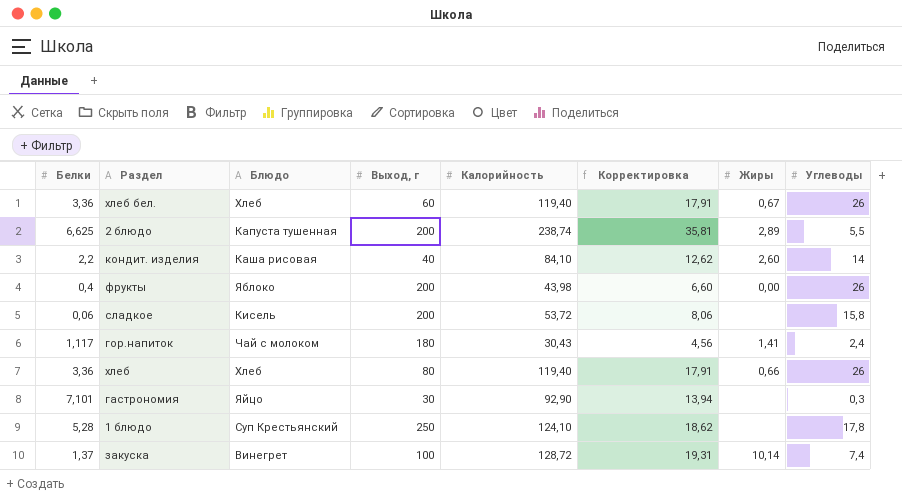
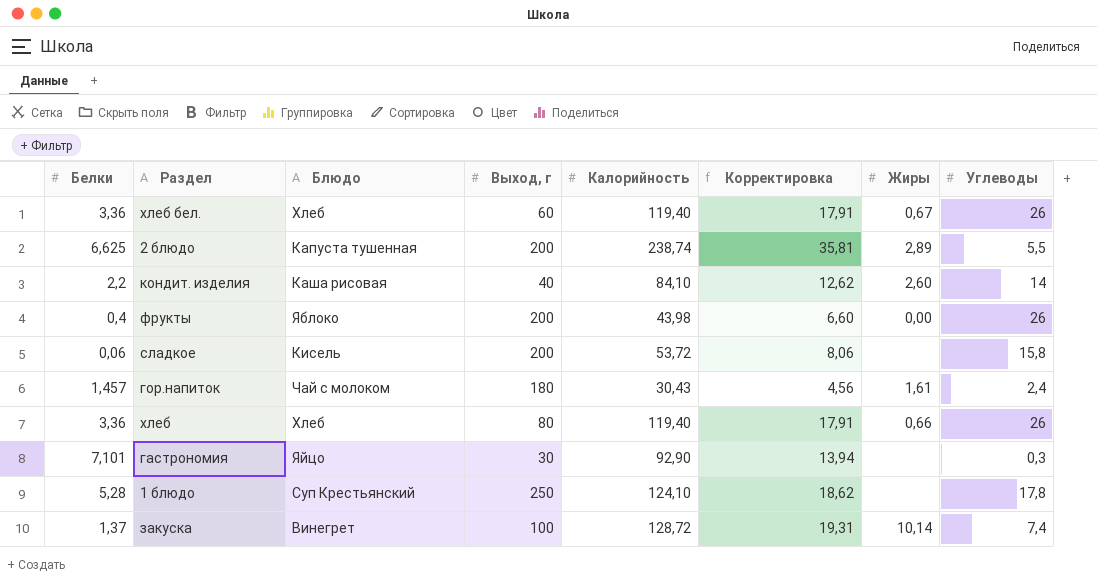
гор.напиток | Белки: 1,117 -> 1,457
гор.напиток | Жиры: 1,41 -> 1,61

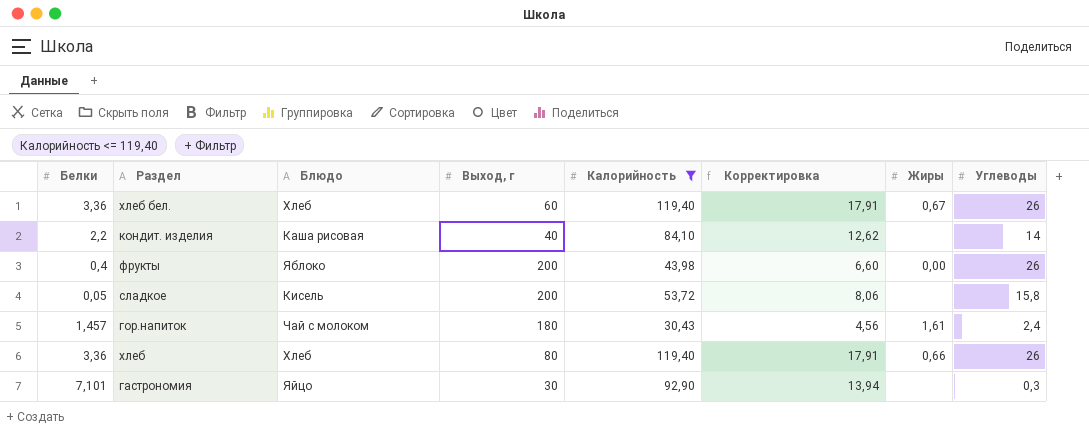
filter: none -> Калорийность <= 119,40
кондит. изделия | Жиры: 2,60 -> none
сладкое | Белки: 0,06 -> 0,05

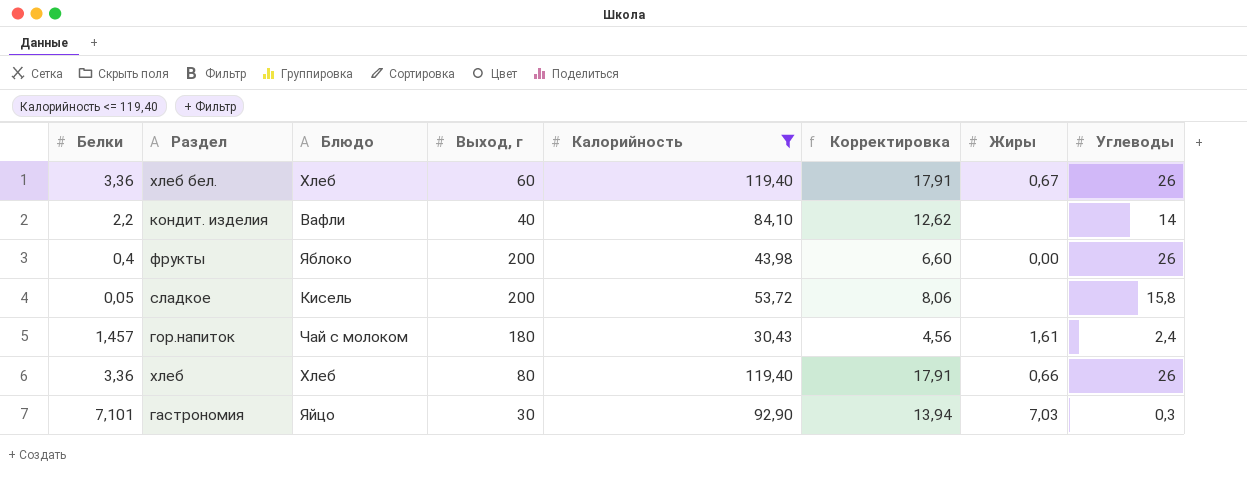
кондит. изделия | Блюдо: Каша рисовая -> Вафли
гастрономия | Жиры: none -> 7,03

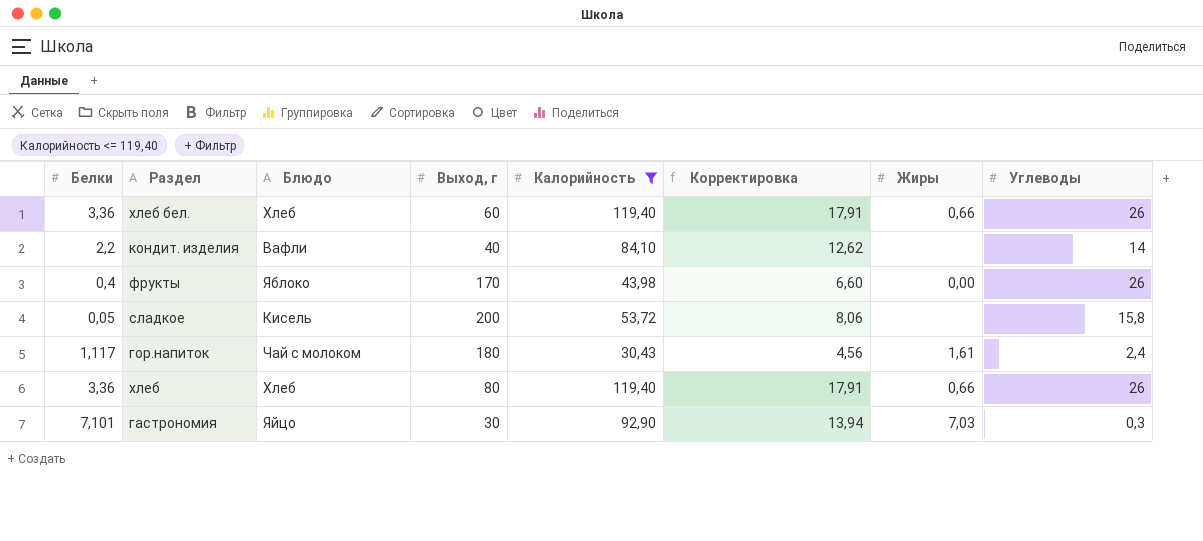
хлеб бел. | Жиры: 0,67 -> 0,66
фрукты | Выход, г: 200 -> 170
гор.напиток | Белки: 1,457 -> 1,117

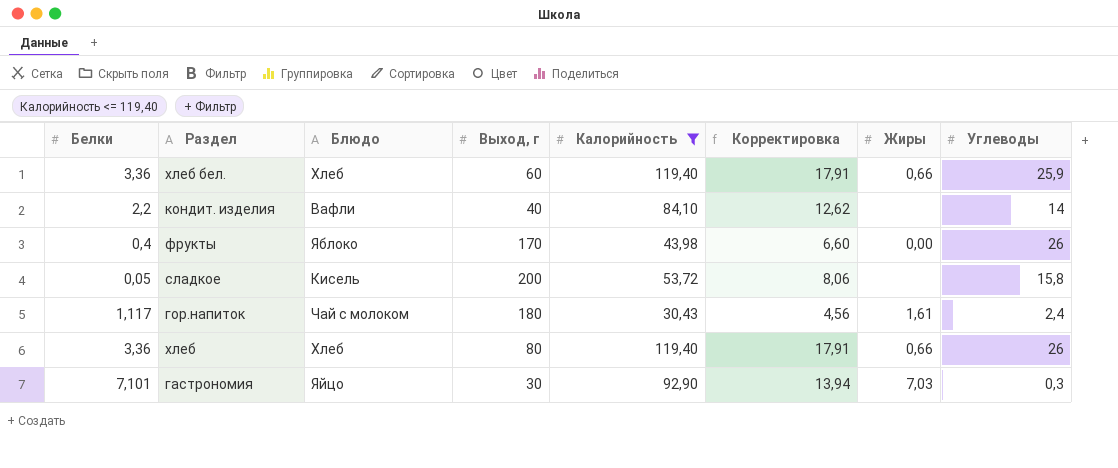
хлеб бел. | Углеводы: 26 -> 25,9

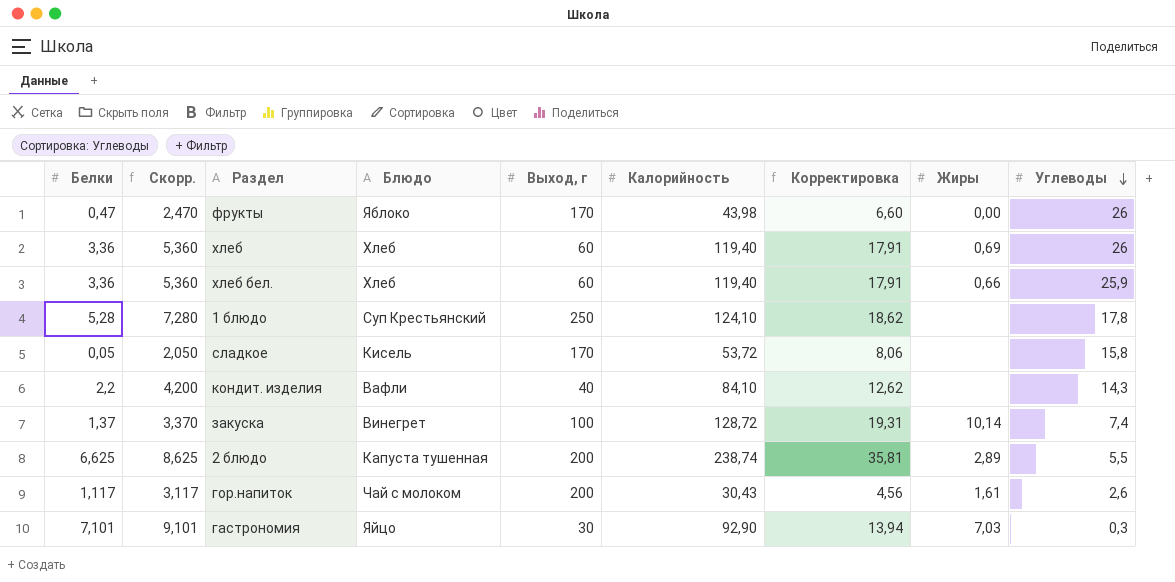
filter: Калорийность <= 119,40 -> none
row order: none -> Углеводы descending
column Скорр. | formula: none -> [Белки] + 2
фрукты | Белки: 0,4 -> 0,47
хлеб | Выход, г: 80 -> 60
хлеб | Жиры: 0,66 -> 0,69
сладкое | Выход, г: 200 -> 170
кондит. изделия | Углеводы: 14 -> 14,3
гор.напиток | Выход, г: 180 -> 200
гор.напиток | Углеводы: 2,4 -> 2,6

